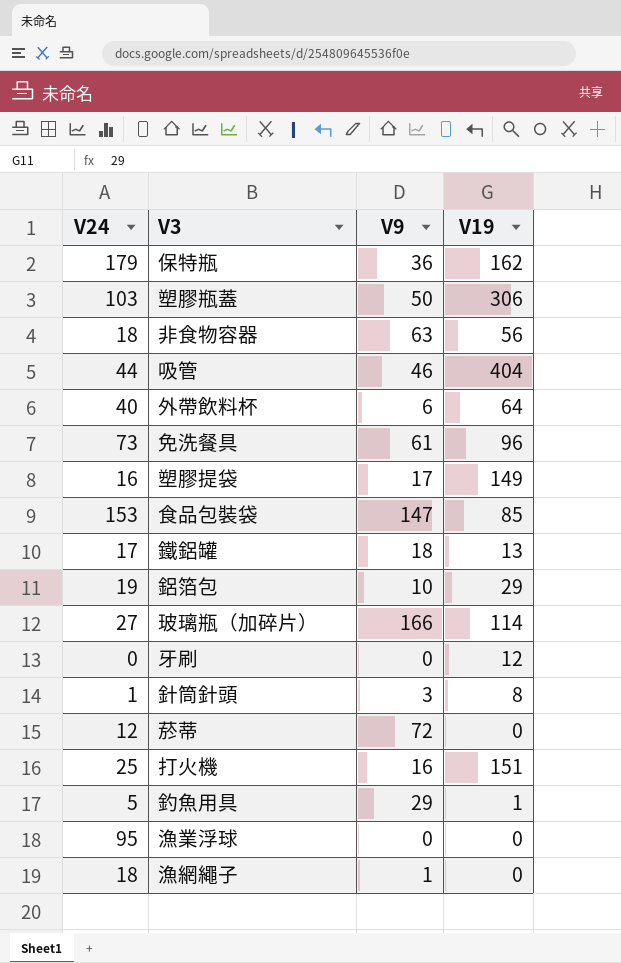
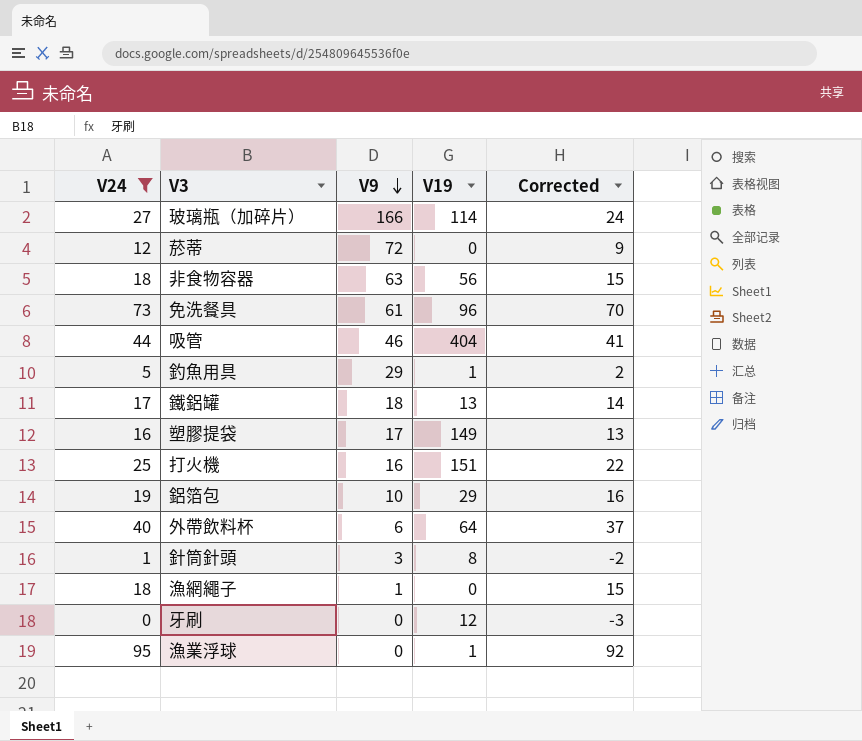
filter: none -> V24 <= 95
row order: none -> V9 descending
column Corrected | formula: none -> [V24] - 3
漁業浮球 | V19: 0 -> 1

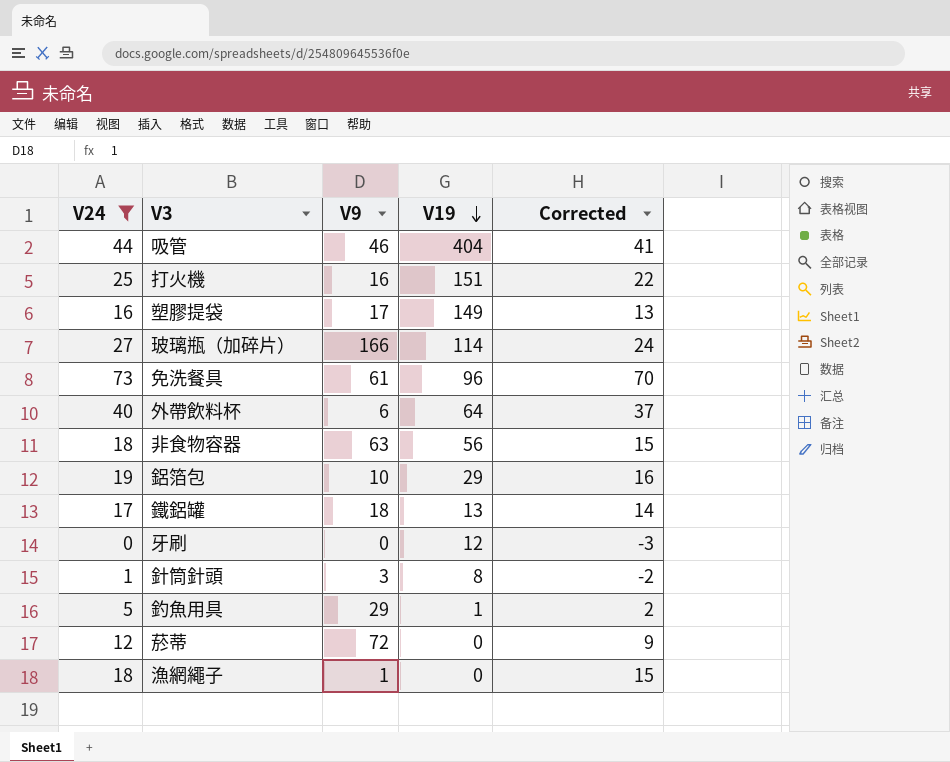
row order: V9 descending -> V19 descending
row 漁業浮球: 95 | 0 | 1 | 92 -> none

